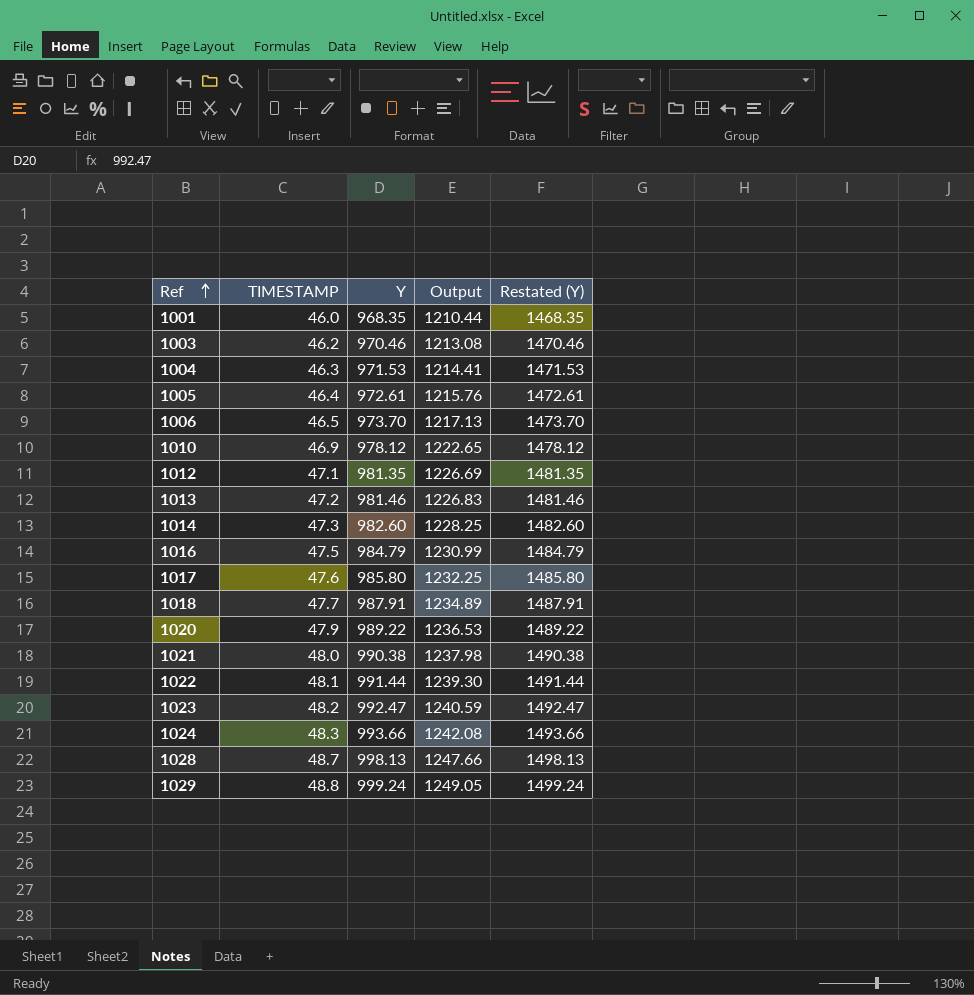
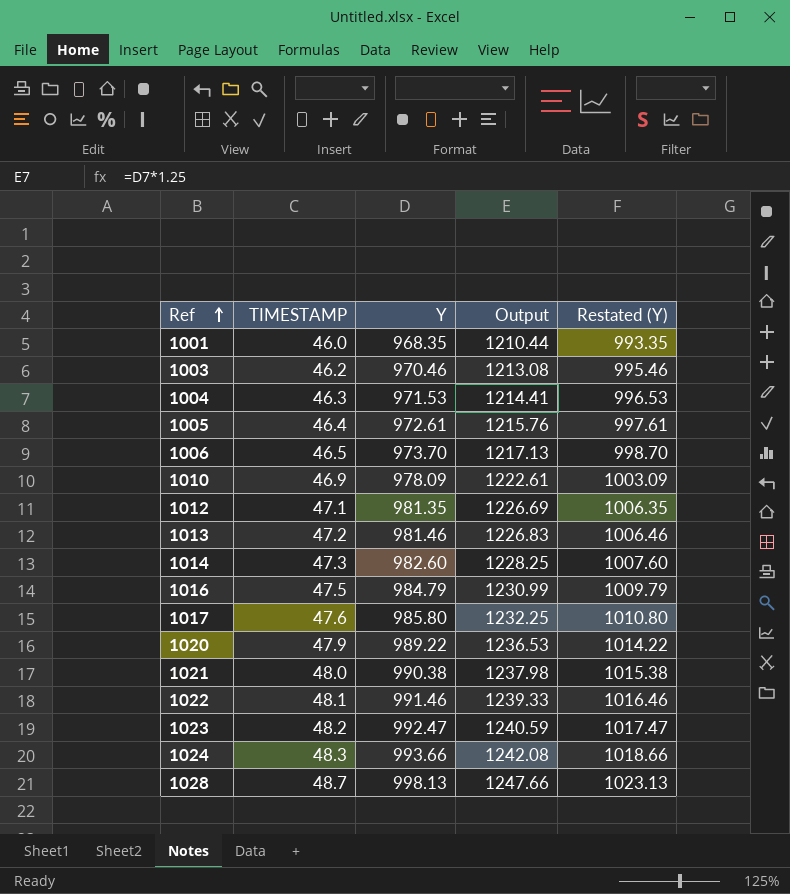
column Restated (Y) | formula: [Y] + 500 -> [Y] + 25
row 1018: 47.7 | 987.91 | 1234.89 | 1487.91 -> none
row 1029: 48.8 | 999.24 | 1249.05 | 1499.24 -> none
1010 | Y: 978.12 -> 978.09
1010 | Output: 1222.65 -> 1222.61
1022 | Y: 991.44 -> 991.46
1022 | Output: 1239.30 -> 1239.33

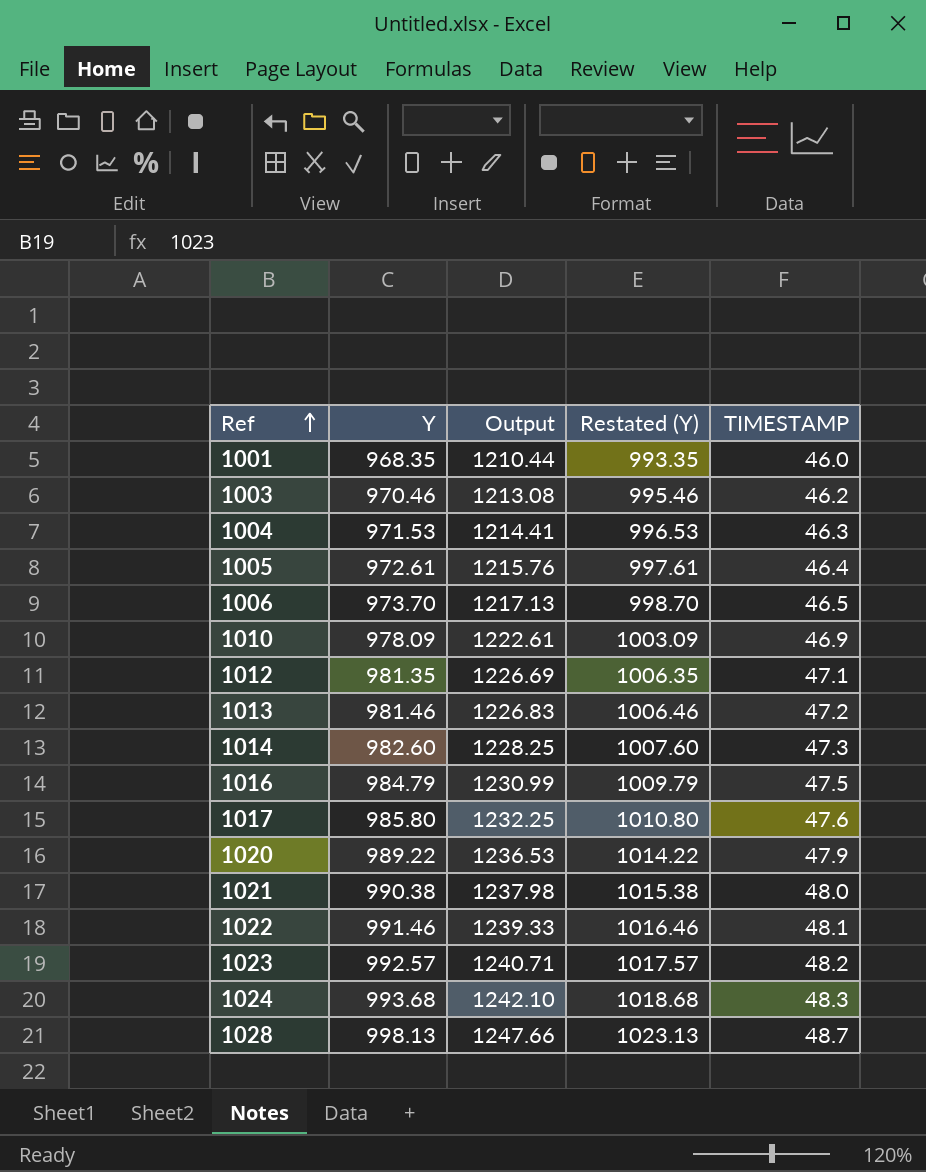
column TIMESTAMP | position: 2 -> 5
1023 | Y: 992.47 -> 992.57
1023 | Output: 1240.59 -> 1240.71
1023 | Restated (Y): 1017.47 -> 1017.57
1024 | Y: 993.66 -> 993.68
1024 | Output: 1242.08 -> 1242.10
1024 | Restated (Y): 1018.66 -> 1018.68

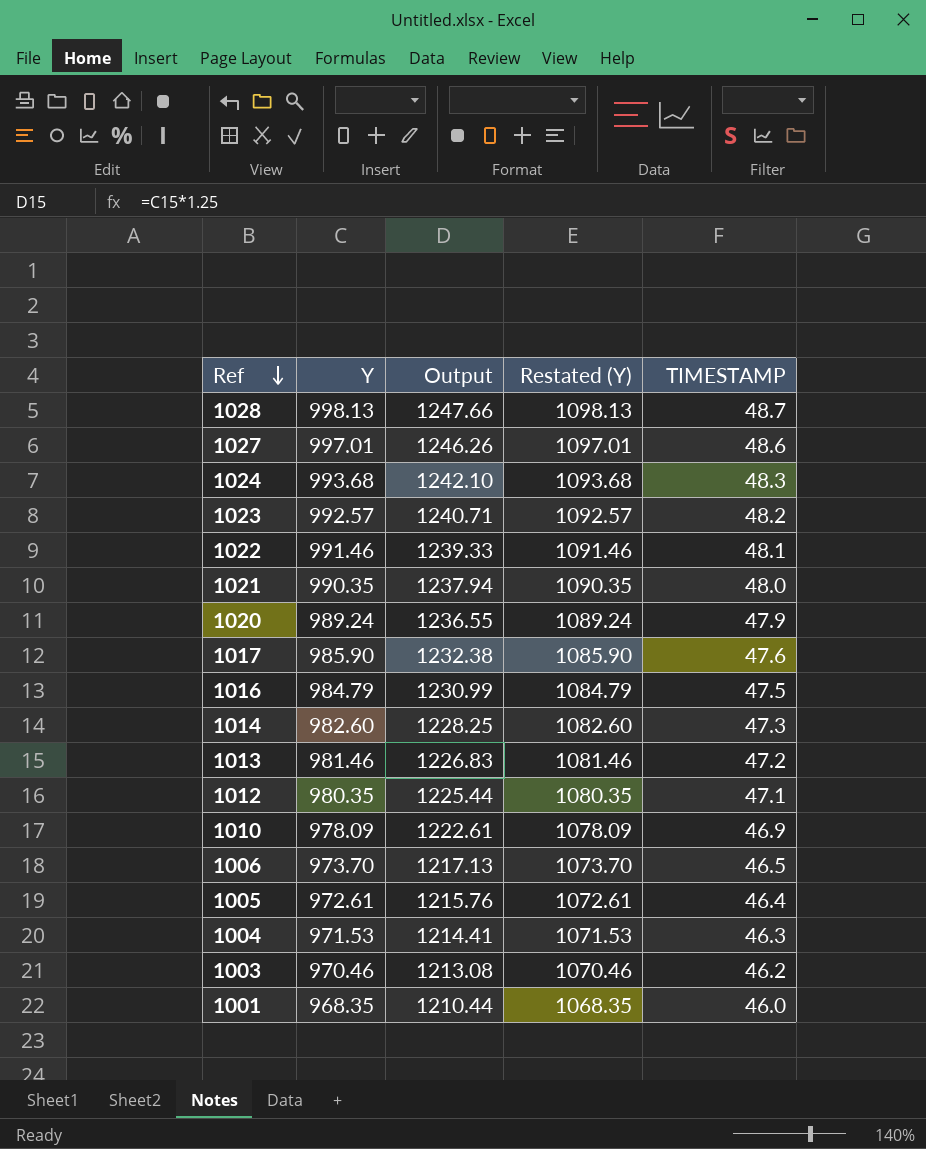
row order: Ref ascending -> Ref descending
column Restated (Y) | formula: [Y] + 25 -> [Y] + 100
row 1027: none -> 997.01 | 1246.26 | 1097.01 | 48.6
1021 | Y: 990.38 -> 990.35
1021 | Output: 1237.98 -> 1237.94
1020 | Y: 989.22 -> 989.24
1020 | Output: 1236.53 -> 1236.55
1017 | Y: 985.80 -> 985.90
1017 | Output: 1232.25 -> 1232.38
1012 | Y: 981.35 -> 980.35
1012 | Output: 1226.69 -> 1225.44

